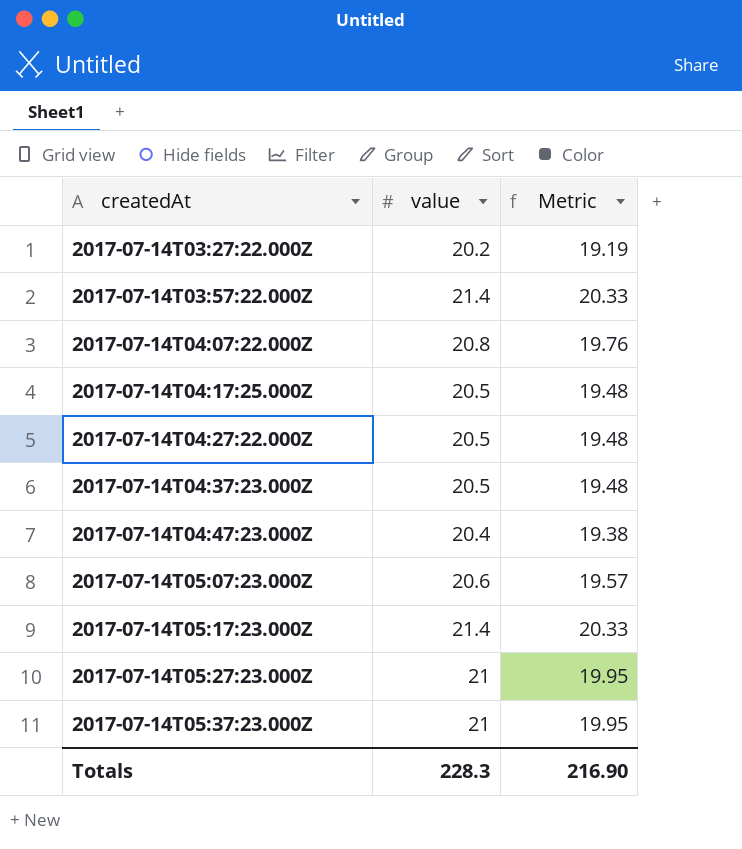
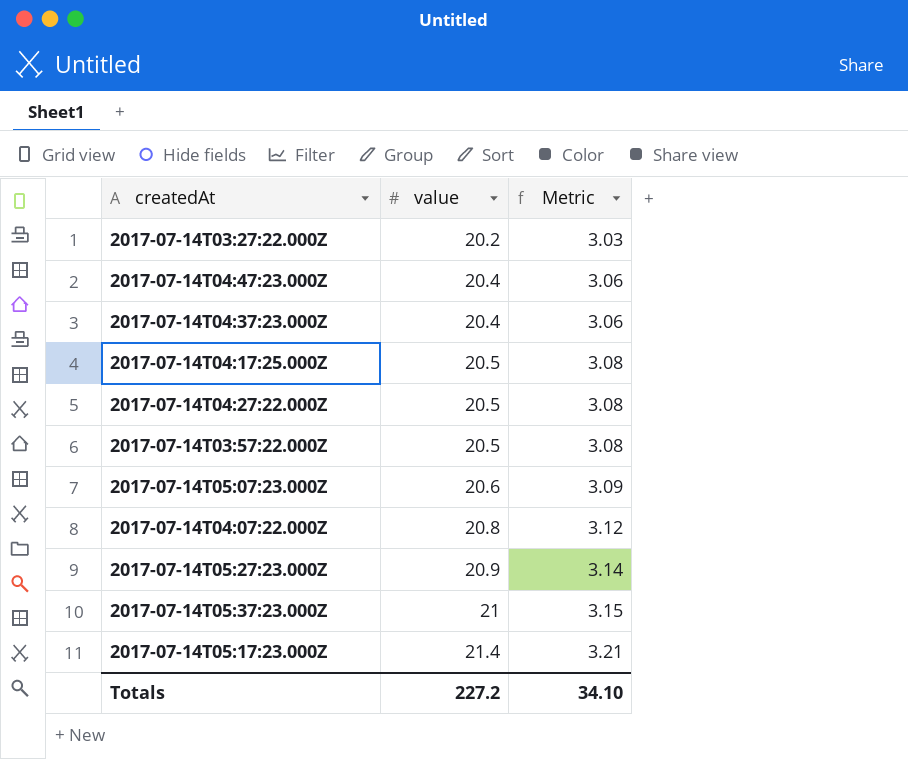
row order: createdAt ascending -> value ascending
column Metric | formula: [value] * 0.95 -> [value] * 0.15
2017-07-14T04:37:23.000Z | value: 20.5 -> 20.4
2017-07-14T03:57:22.000Z | value: 21.4 -> 20.5
2017-07-14T05:27:23.000Z | value: 21 -> 20.9
Totals | value: 228.3 -> 227.2
Totals | Metric: 216.90 -> 34.10

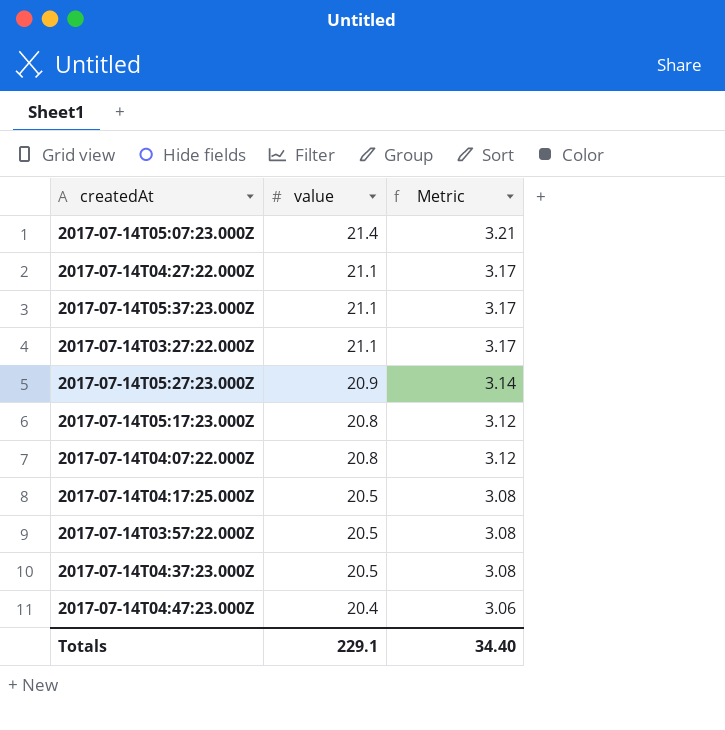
row order: value ascending -> value descending
2017-07-14T05:07:23.000Z | value: 20.6 -> 21.4
2017-07-14T05:07:23.000Z | Metric: 3.09 -> 3.21
2017-07-14T04:27:22.000Z | value: 20.5 -> 21.1
2017-07-14T04:27:22.000Z | Metric: 3.08 -> 3.17
2017-07-14T05:37:23.000Z | value: 21 -> 21.1
2017-07-14T05:37:23.000Z | Metric: 3.15 -> 3.17
2017-07-14T03:27:22.000Z | value: 20.2 -> 21.1
2017-07-14T03:27:22.000Z | Metric: 3.03 -> 3.17
2017-07-14T05:17:23.000Z | value: 21.4 -> 20.8
2017-07-14T05:17:23.000Z | Metric: 3.21 -> 3.12
2017-07-14T04:37:23.000Z | value: 20.4 -> 20.5
2017-07-14T04:37:23.000Z | Metric: 3.06 -> 3.08
Totals | value: 227.2 -> 229.1
Totals | Metric: 34.10 -> 34.40

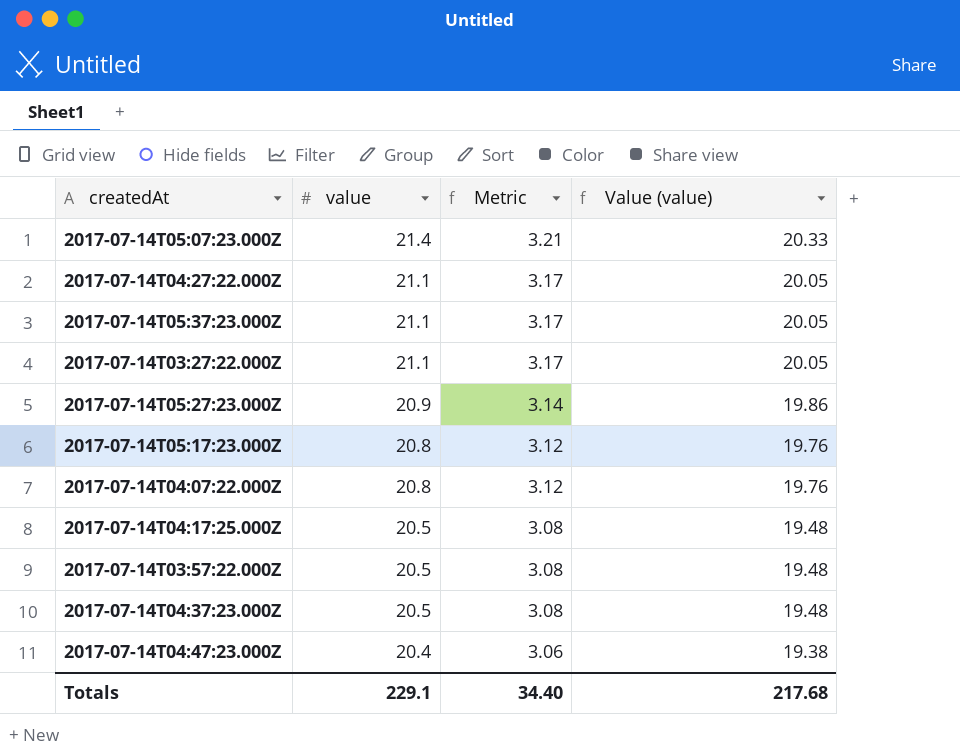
column Value (value) | formula: none -> [value] * 0.95

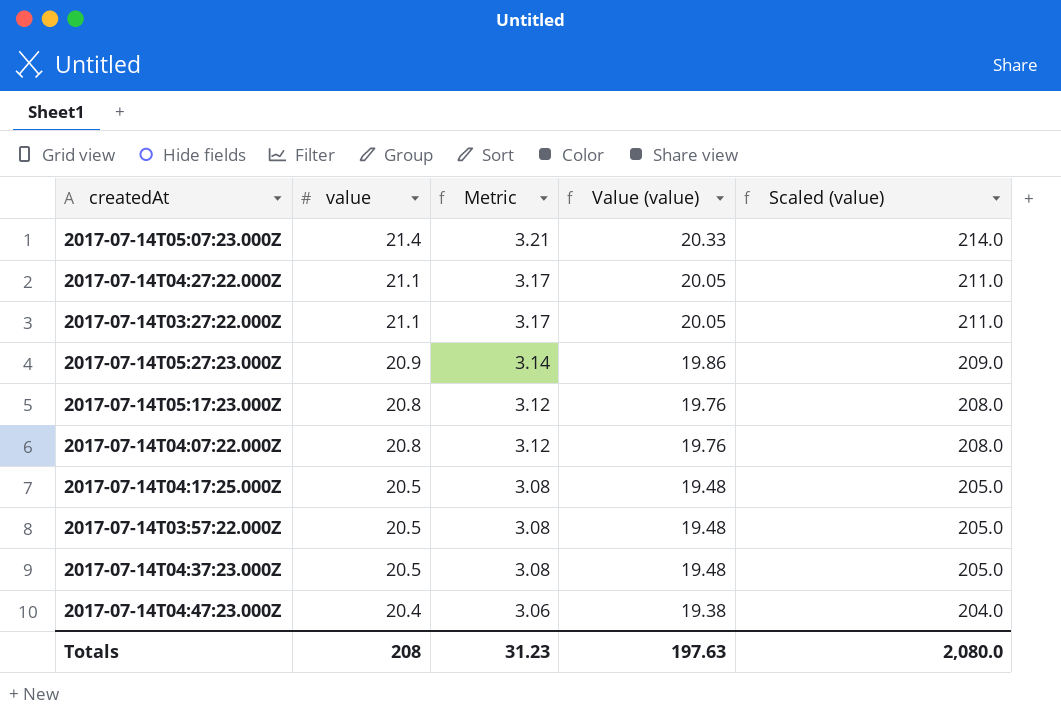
column Scaled (value) | formula: none -> [value] * 10
row 2017-07-14T05:37:23.000Z: 21.1 | 3.17 | 20.05 -> none
Totals | value: 229.1 -> 208
Totals | Metric: 34.40 -> 31.23
Totals | Value (value): 217.68 -> 197.63

